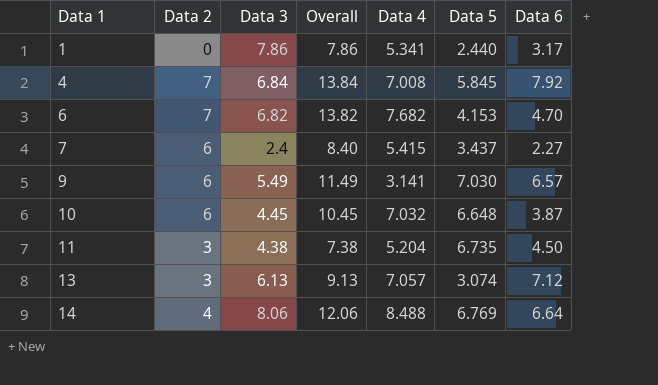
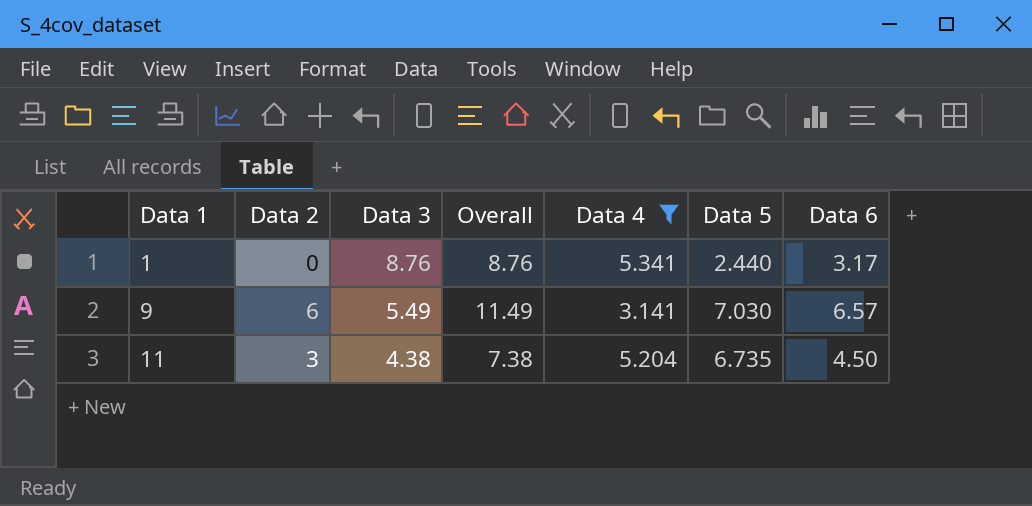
filter: none -> Data 4 <= 5.341
1 | Data 3: 7.86 -> 8.76
1 | Overall: 7.86 -> 8.76

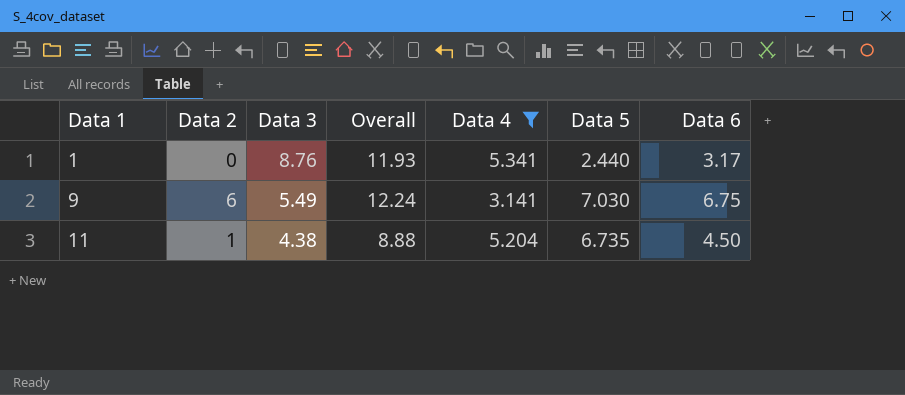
column Overall | formula: [Data 2] + [Data 3] -> [Data 3] + [Data 6]
9 | Data 6: 6.57 -> 6.75
11 | Data 2: 3 -> 1

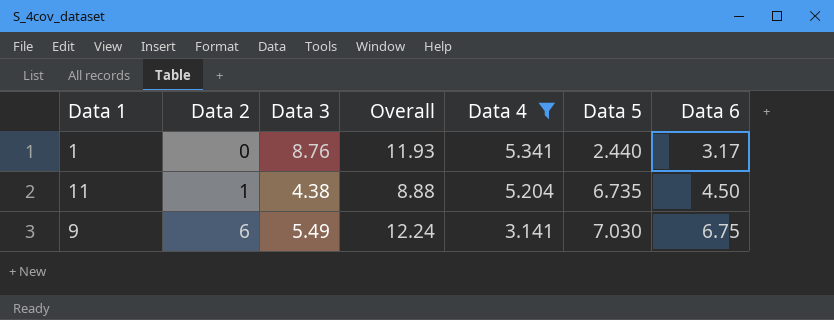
row order: Data 1 ascending -> Data 2 ascending

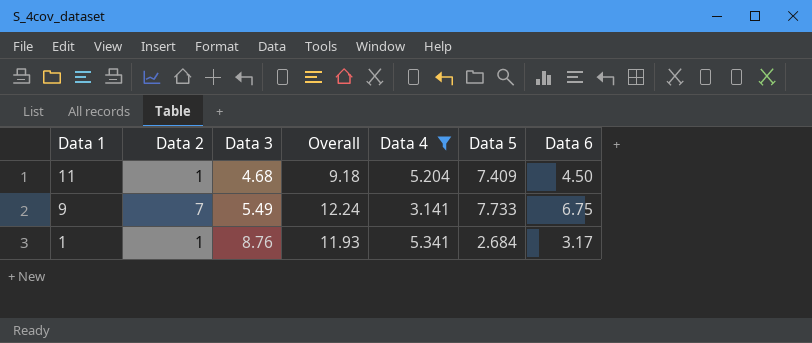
row order: Data 2 ascending -> Data 1 descending
11 | Data 3: 4.38 -> 4.68
11 | Overall: 8.88 -> 9.18
11 | Data 5: 6.735 -> 7.409
9 | Data 2: 6 -> 7
9 | Data 5: 7.030 -> 7.733
1 | Data 2: 0 -> 1
1 | Data 5: 2.440 -> 2.684

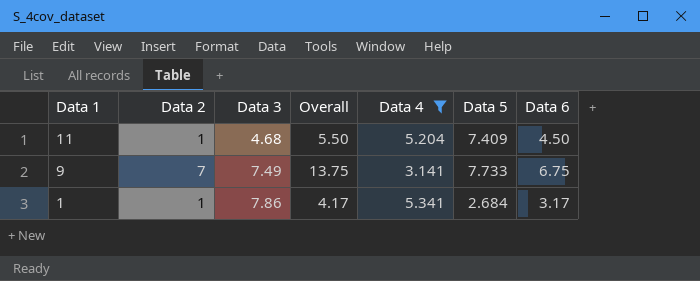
column Overall | formula: [Data 3] + [Data 6] -> [Data 2] + [Data 6]
9 | Data 3: 5.49 -> 7.49
1 | Data 3: 8.76 -> 7.86

